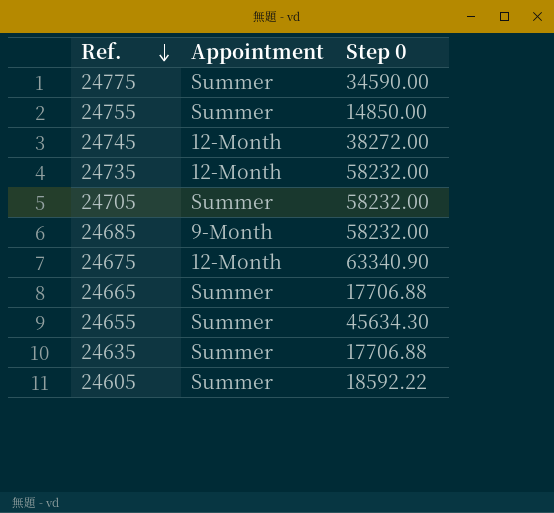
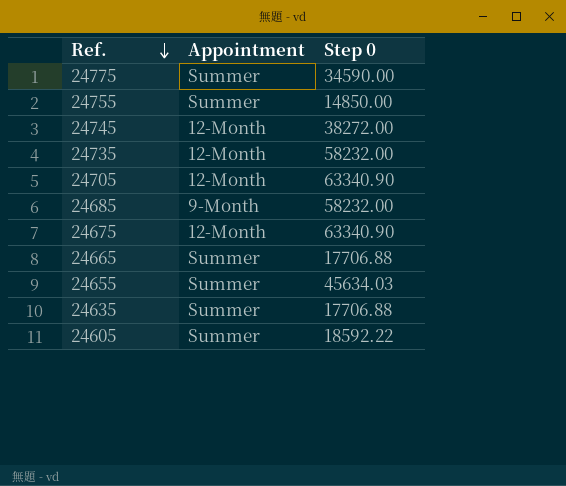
24705 | Appointment: Summer -> 12-Month
24705 | Step 0: 58232.00 -> 63340.90
24655 | Step 0: 45634.30 -> 45634.03

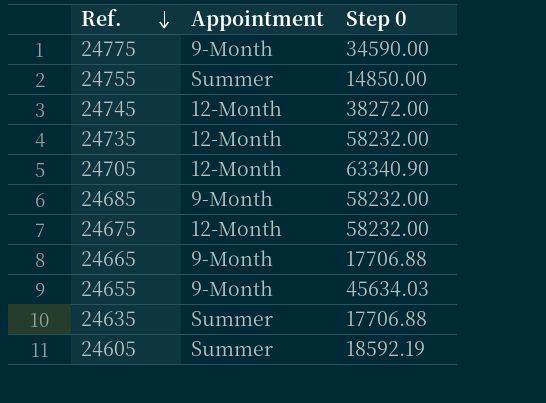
24775 | Appointment: Summer -> 9-Month
24675 | Step 0: 63340.90 -> 58232.00
24665 | Appointment: Summer -> 9-Month
24655 | Appointment: Summer -> 9-Month
24605 | Step 0: 18592.22 -> 18592.19

